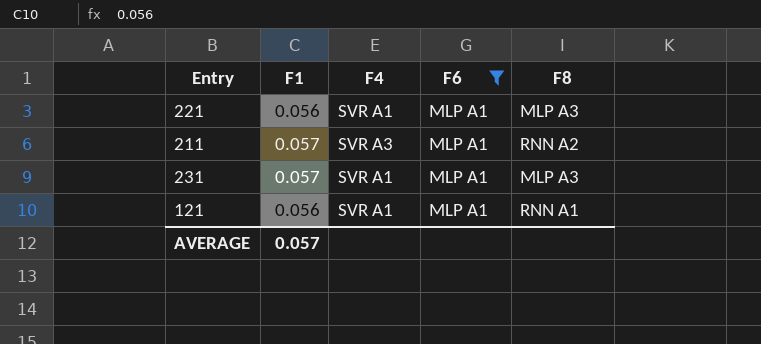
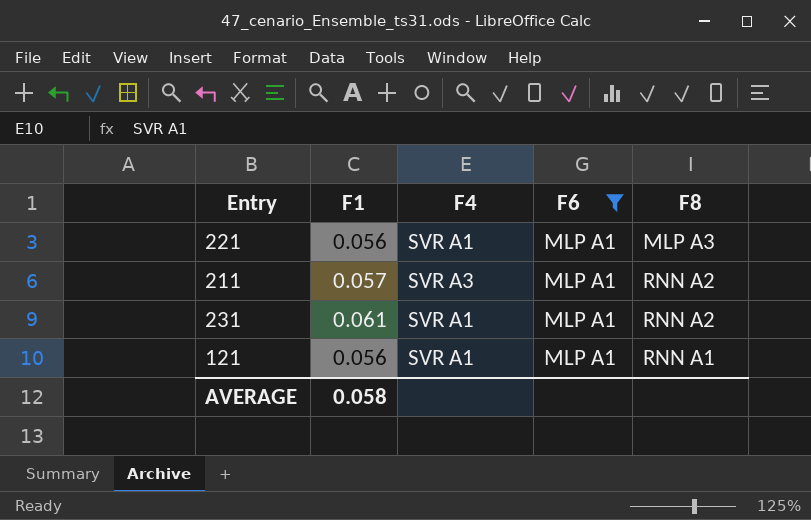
231 | F1: 0.057 -> 0.061
231 | F8: MLP A3 -> RNN A2
AVERAGE | F1: 0.057 -> 0.058

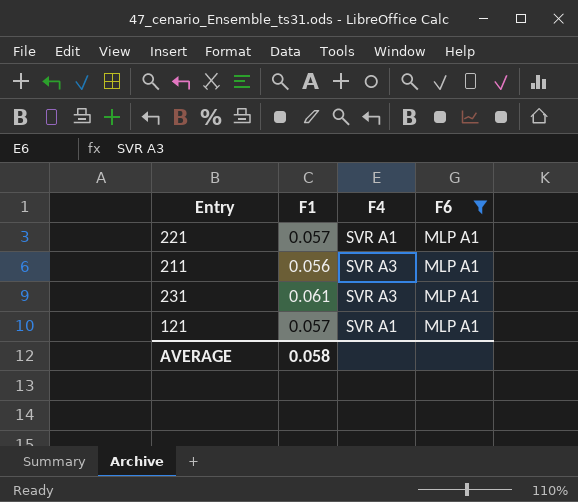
column F8 | position: 5 -> none
221 | F1: 0.056 -> 0.057
211 | F1: 0.057 -> 0.056
231 | F4: SVR A1 -> SVR A3
121 | F1: 0.056 -> 0.057

